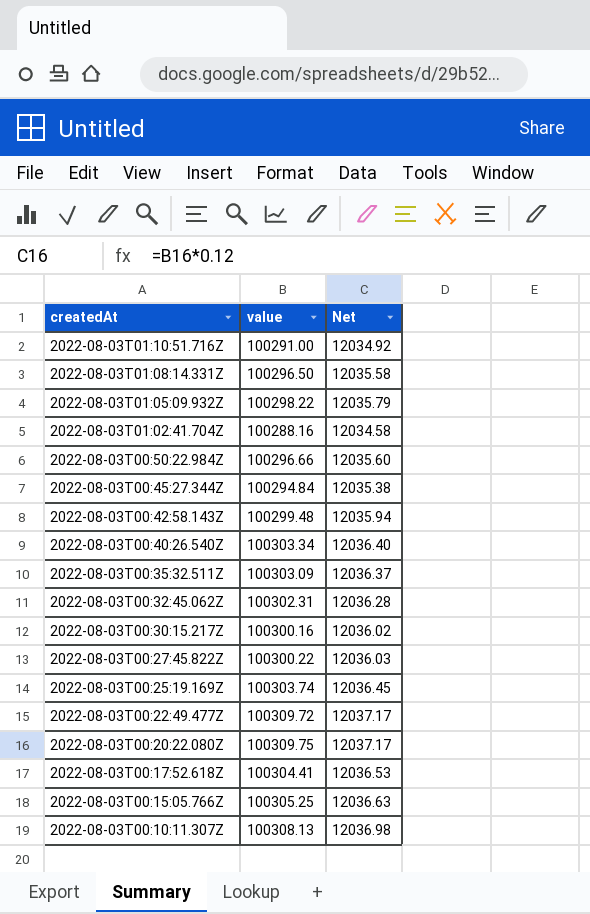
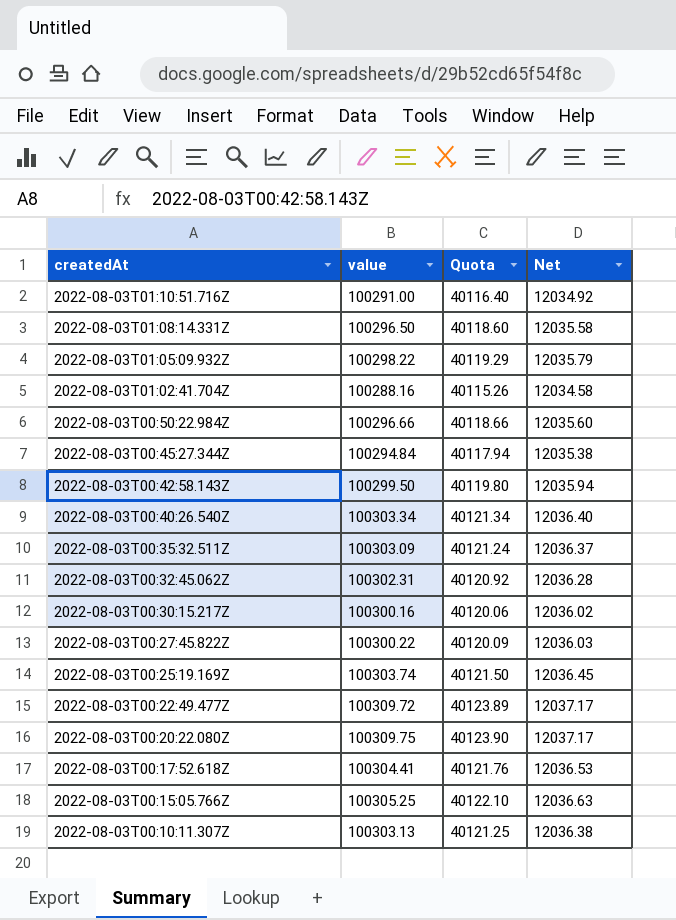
column Quota | formula: none -> [value] * 0.4
2022-08-03T00:42:58.143Z | value: 100299.48 -> 100299.50
2022-08-03T00:10:11.307Z | value: 100308.13 -> 100303.13
2022-08-03T00:10:11.307Z | Net: 12036.98 -> 12036.38

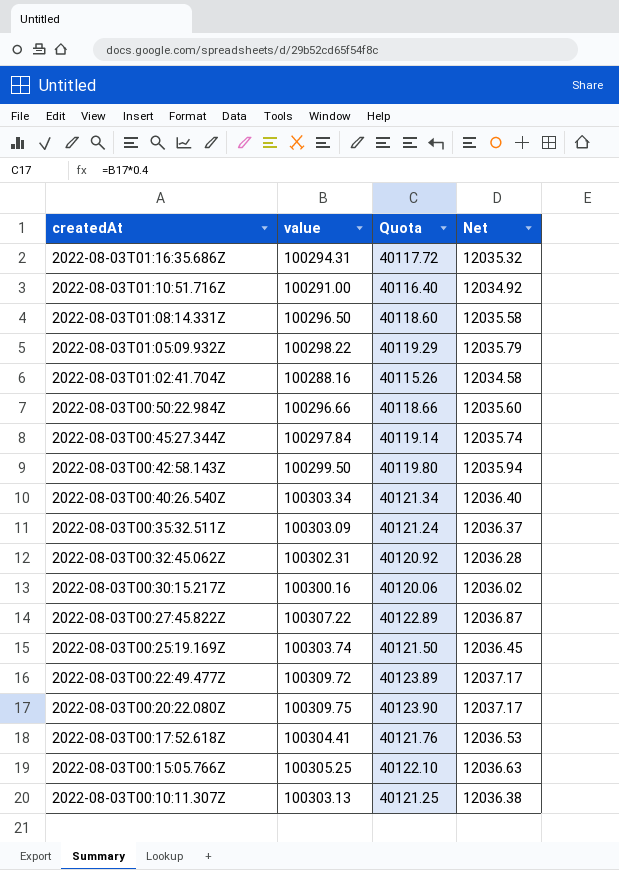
row 2022-08-03T01:16:35.686Z: none -> 100294.31 | 40117.72 | 12035.32
2022-08-03T00:45:27.344Z | value: 100294.84 -> 100297.84
2022-08-03T00:45:27.344Z | Quota: 40117.94 -> 40119.14
2022-08-03T00:45:27.344Z | Net: 12035.38 -> 12035.74
2022-08-03T00:27:45.822Z | value: 100300.22 -> 100307.22
2022-08-03T00:27:45.822Z | Quota: 40120.09 -> 40122.89
2022-08-03T00:27:45.822Z | Net: 12036.03 -> 12036.87

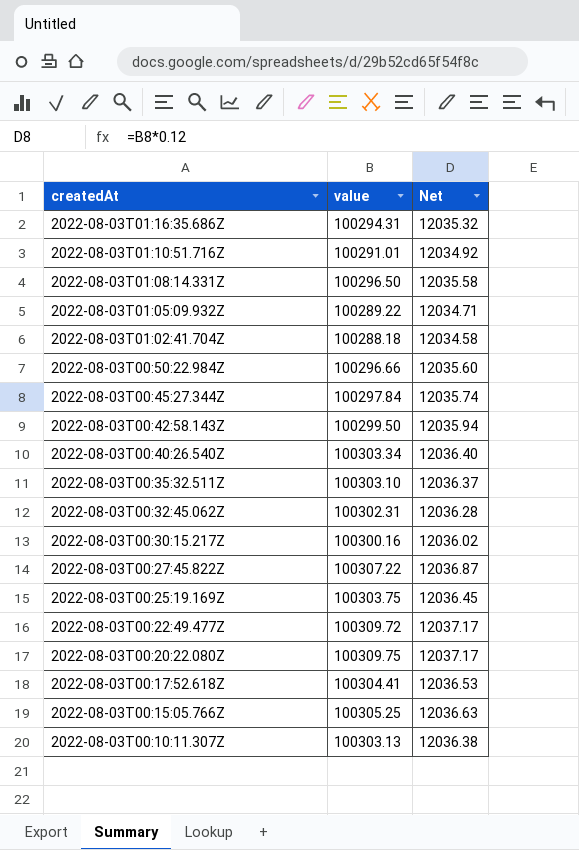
column Quota | formula: [value] * 0.4 -> none
2022-08-03T01:10:51.716Z | value: 100291.00 -> 100291.01
2022-08-03T01:05:09.932Z | value: 100298.22 -> 100289.22
2022-08-03T01:05:09.932Z | Net: 12035.79 -> 12034.71
2022-08-03T01:02:41.704Z | value: 100288.16 -> 100288.18
2022-08-03T00:35:32.511Z | value: 100303.09 -> 100303.10
2022-08-03T00:25:19.169Z | value: 100303.74 -> 100303.75

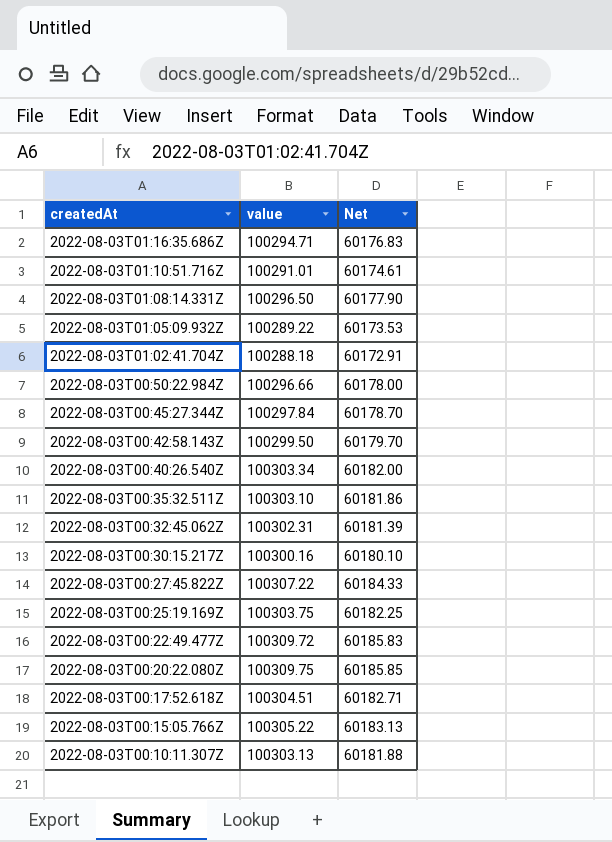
column Net | formula: [value] * 0.12 -> [value] * 0.6
2022-08-03T01:16:35.686Z | value: 100294.31 -> 100294.71
2022-08-03T00:17:52.618Z | value: 100304.41 -> 100304.51
2022-08-03T00:15:05.766Z | value: 100305.25 -> 100305.22

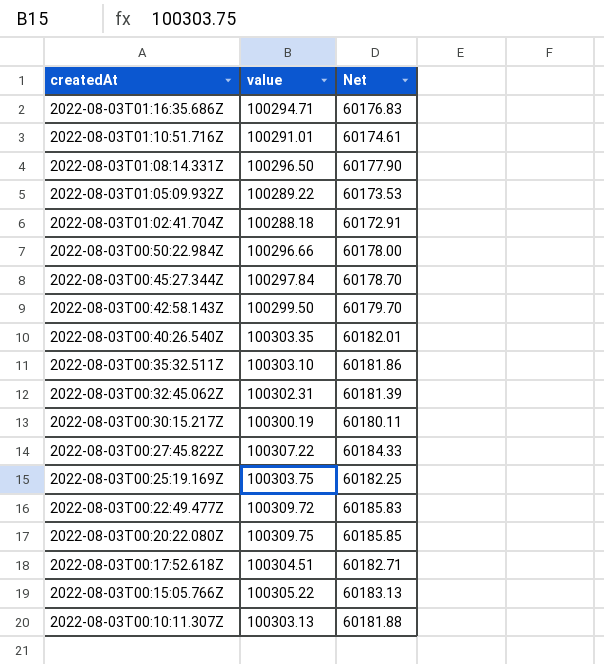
2022-08-03T00:40:26.540Z | value: 100303.34 -> 100303.35
2022-08-03T00:40:26.540Z | Net: 60182.00 -> 60182.01
2022-08-03T00:30:15.217Z | value: 100300.16 -> 100300.19
2022-08-03T00:30:15.217Z | Net: 60180.10 -> 60180.11

